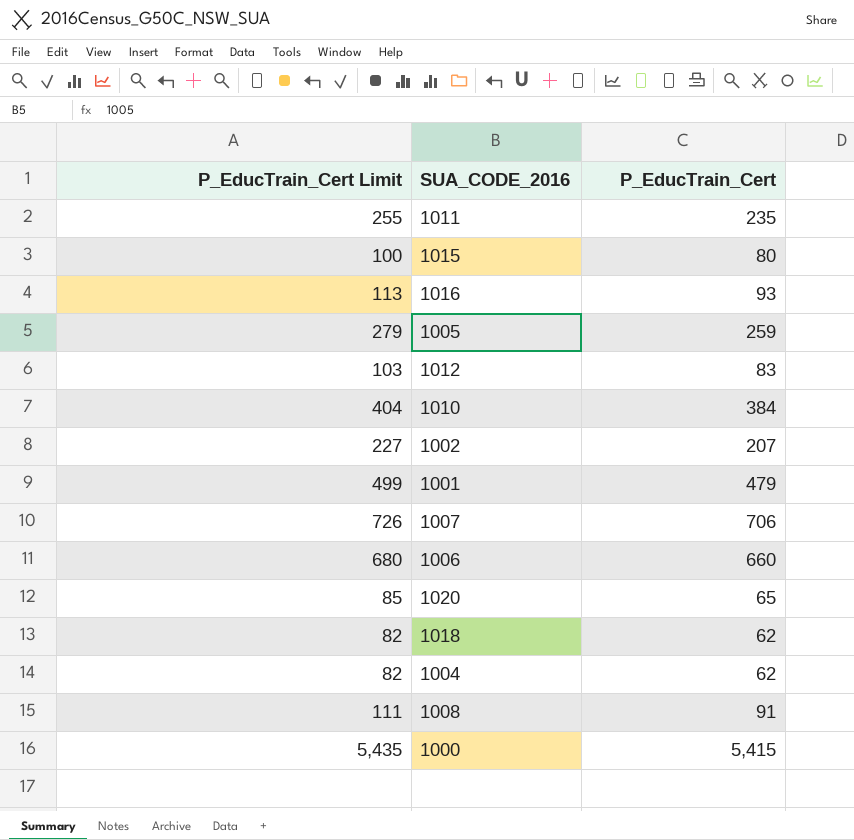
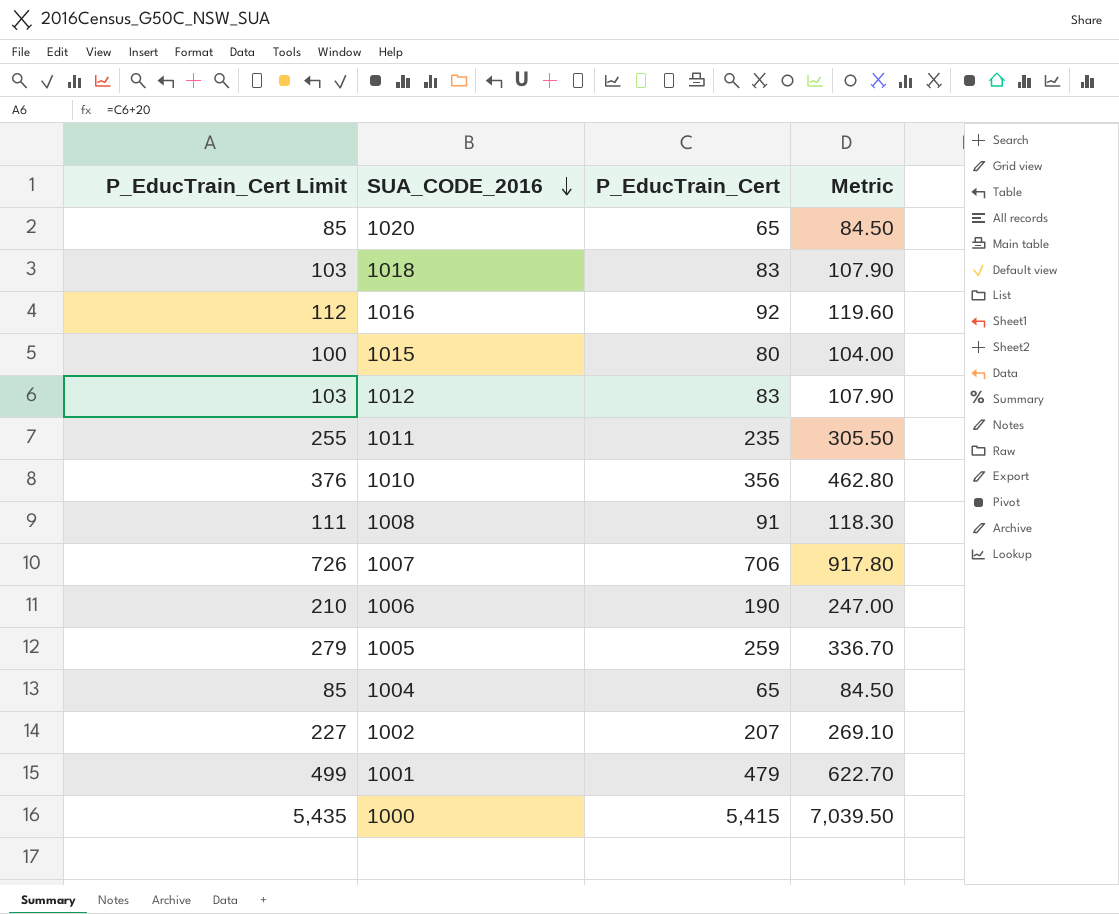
row order: none -> SUA_CODE_2016 descending
column Metric | formula: none -> [P_EducTrain_Cert] * 1.3
1018 | P_EducTrain_Cert Limit: 82 -> 103
1018 | P_EducTrain_Cert: 62 -> 83
1016 | P_EducTrain_Cert Limit: 113 -> 112
1016 | P_EducTrain_Cert: 93 -> 92
1010 | P_EducTrain_Cert Limit: 404 -> 376
1010 | P_EducTrain_Cert: 384 -> 356
1006 | P_EducTrain_Cert Limit: 680 -> 210
1006 | P_EducTrain_Cert: 660 -> 190
1004 | P_EducTrain_Cert Limit: 82 -> 85
1004 | P_EducTrain_Cert: 62 -> 65

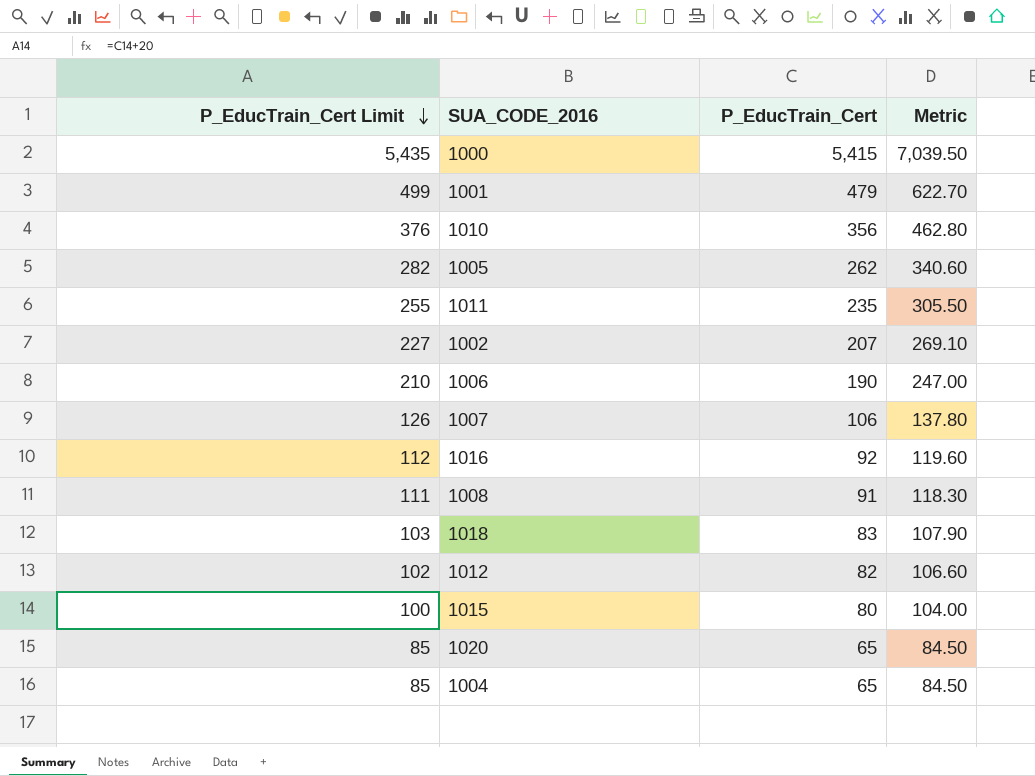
row order: SUA_CODE_2016 descending -> P_EducTrain_Cert Limit descending
1005 | P_EducTrain_Cert Limit: 279 -> 282
1005 | P_EducTrain_Cert: 259 -> 262
1005 | Metric: 336.70 -> 340.60
1007 | P_EducTrain_Cert Limit: 726 -> 126
1007 | P_EducTrain_Cert: 706 -> 106
1007 | Metric: 917.80 -> 137.80
1012 | P_EducTrain_Cert Limit: 103 -> 102
1012 | P_EducTrain_Cert: 83 -> 82
1012 | Metric: 107.90 -> 106.60

